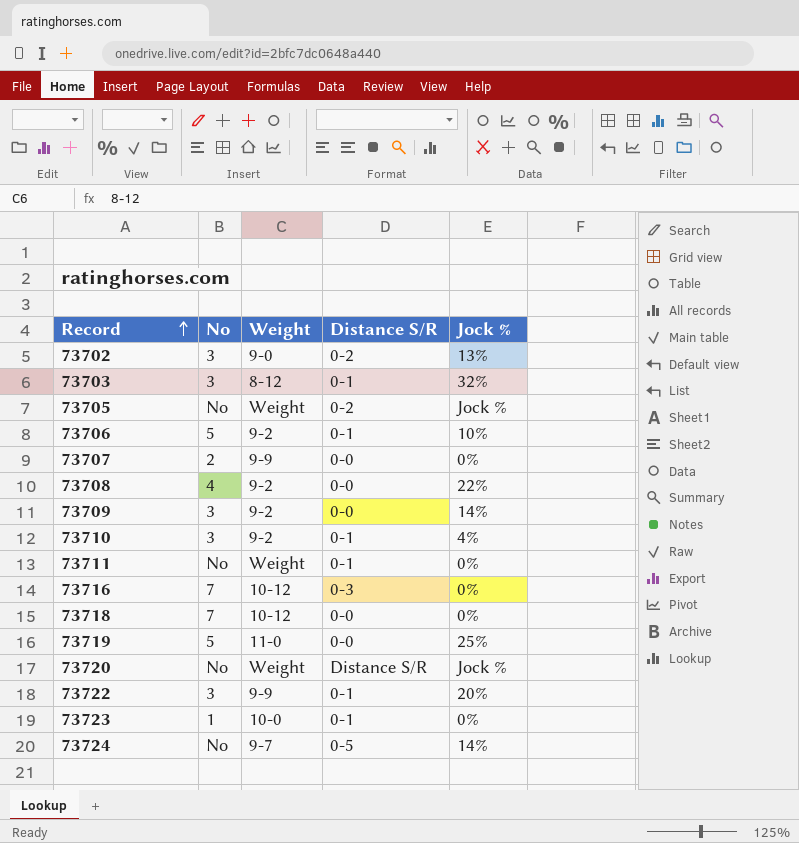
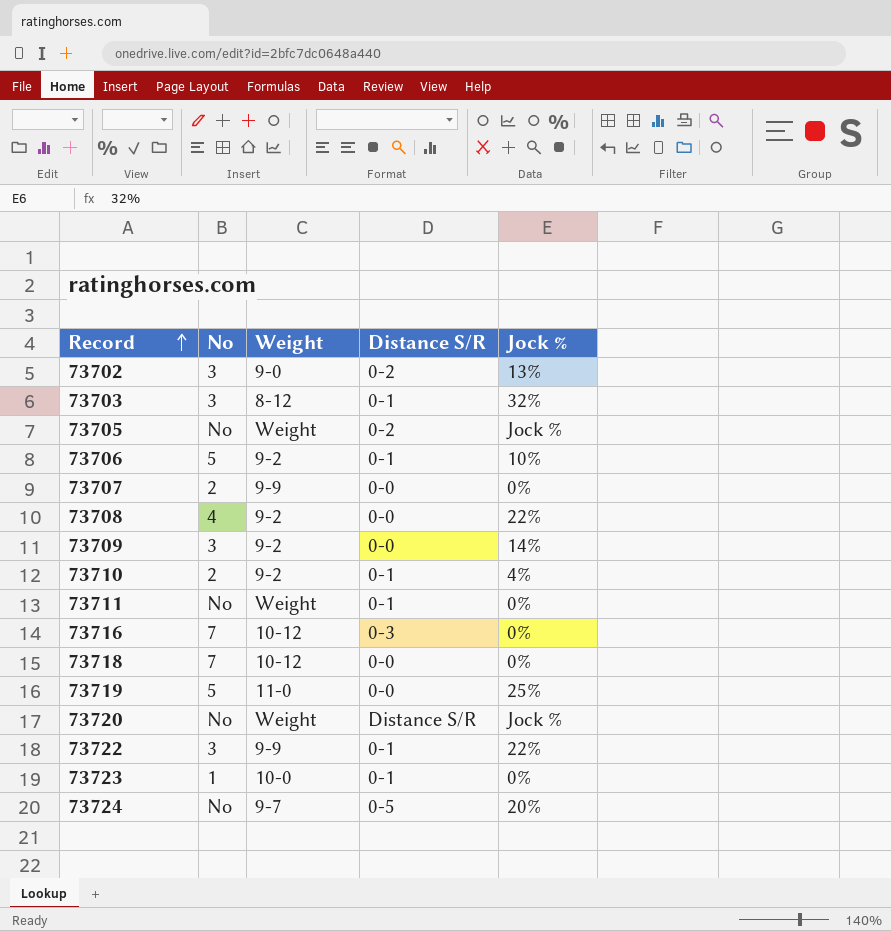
73710 | No: 3 -> 2
73722 | Jock %: 20% -> 22%
73724 | Jock %: 14% -> 20%

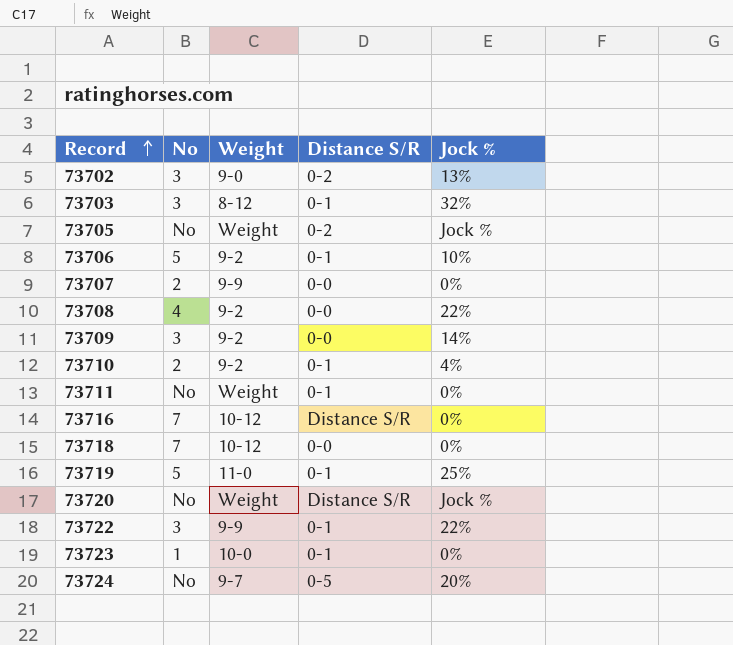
73716 | Distance S/R: 0-3 -> Distance S/R
73719 | Distance S/R: 0-0 -> 0-1

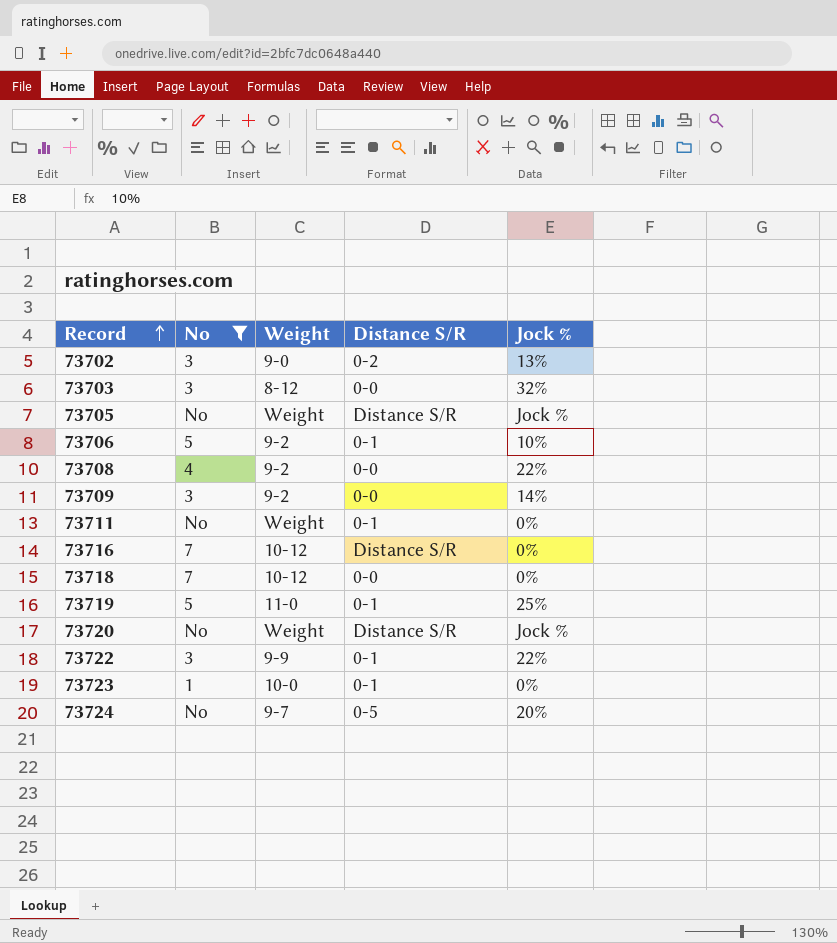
filter: none -> No != 2
73703 | Distance S/R: 0-1 -> 0-0
73705 | Distance S/R: 0-2 -> Distance S/R

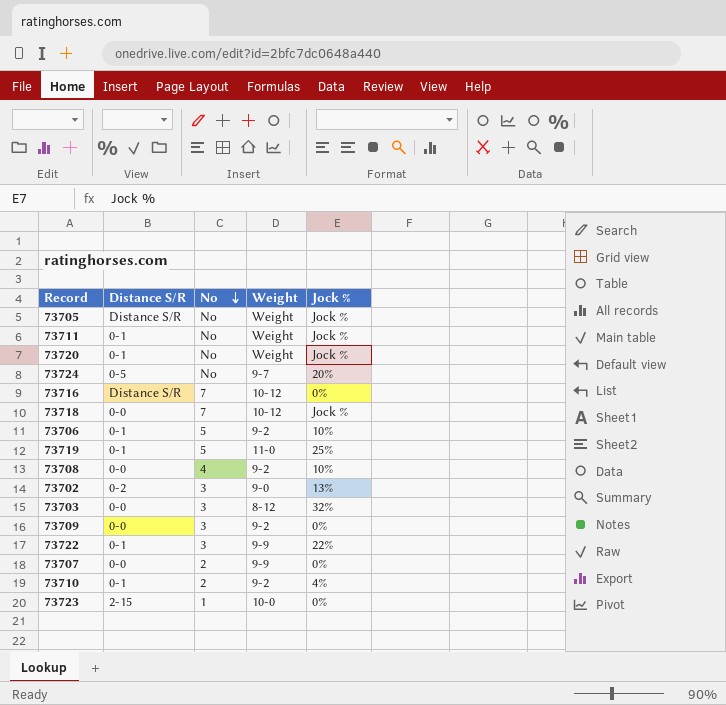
filter: No != 2 -> none
row order: Record ascending -> No descending
column Distance S/R | position: 4 -> 2
73711 | Jock %: 0% -> Jock %
73720 | Distance S/R: Distance S/R -> 0-1
73718 | Jock %: 0% -> Jock %
73708 | Jock %: 22% -> 10%
73709 | Jock %: 14% -> 0%
73723 | Distance S/R: 0-1 -> 2-15

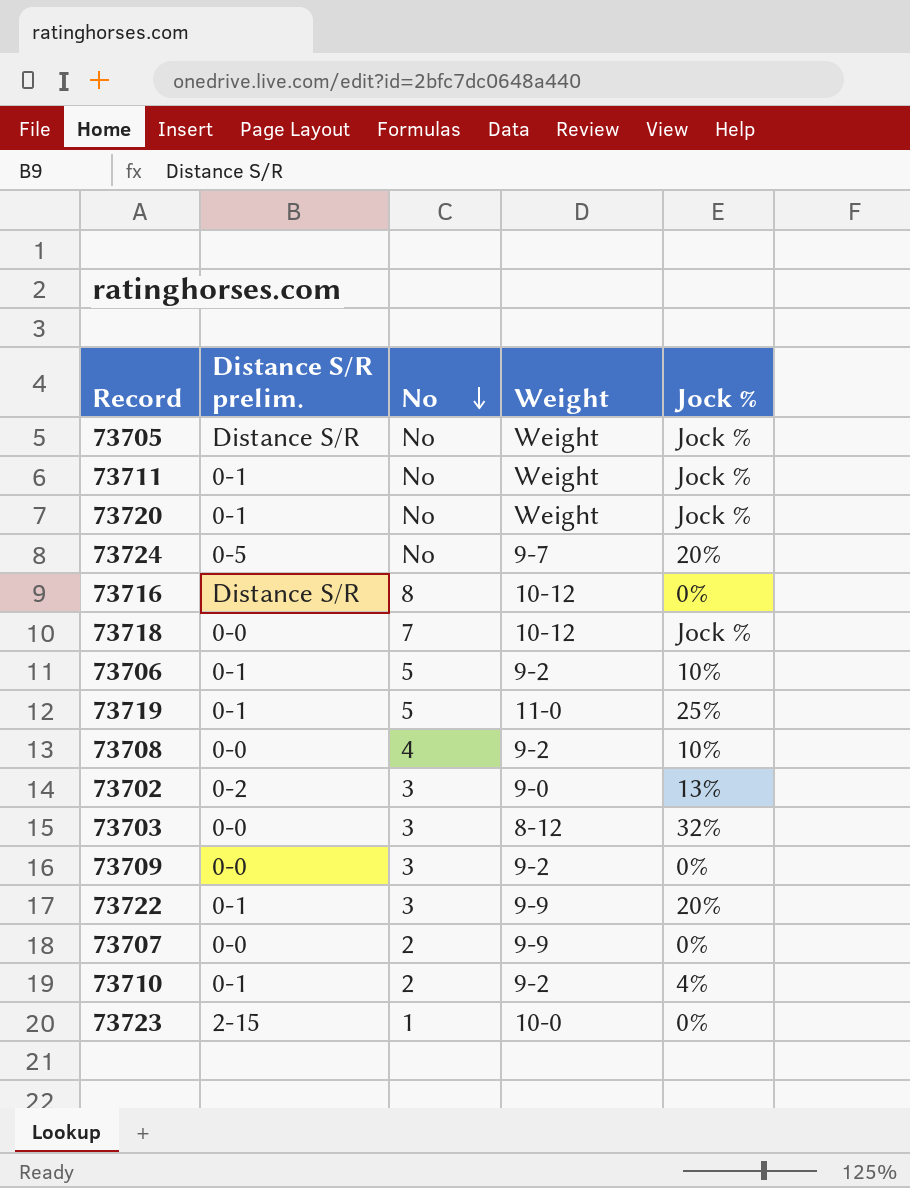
column name: Distance S/R -> Distance S/R prelim.
73716 | No: 7 -> 8
73722 | Jock %: 22% -> 20%

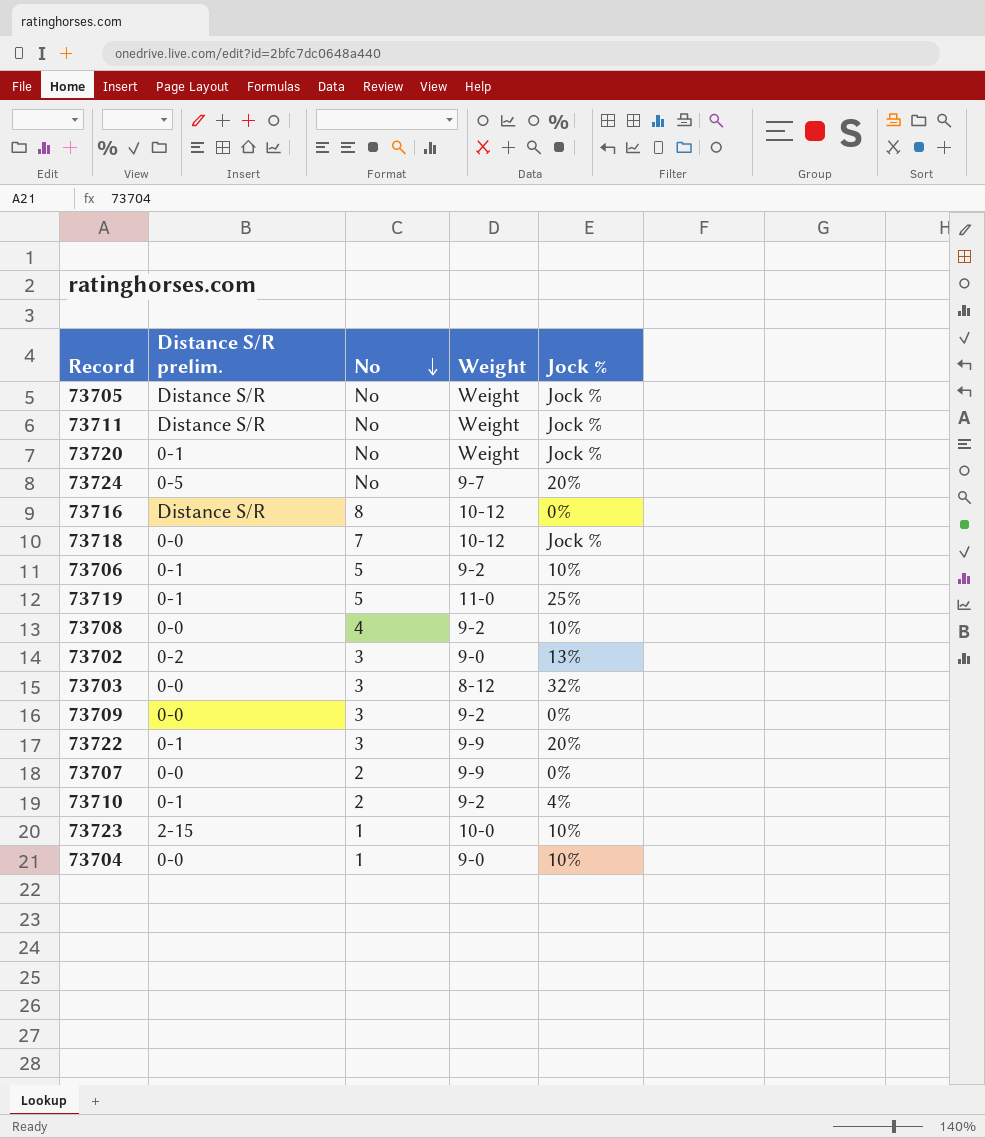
73711 | Distance S/R prelim.: 0-1 -> Distance S/R
73723 | Jock %: 0% -> 10%
row 73704: none -> 0-0 | 1 | 9-0 | 10%

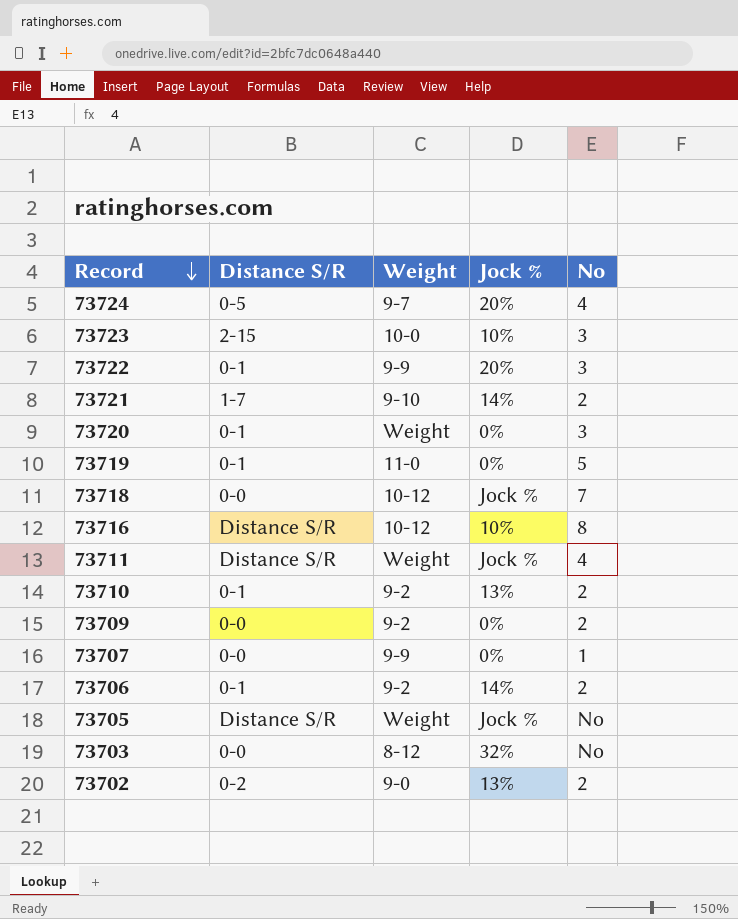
row order: No descending -> Record descending
column name: Distance S/R prelim. -> Distance S/R
column No | position: 3 -> 5
row 73708: 0-0 | 4 | 9-2 | 10% -> none
row 73704: 0-0 | 1 | 9-0 | 10% -> none
73724 | No: No -> 4
73723 | No: 1 -> 3
row 73721: none -> 1-7 | 9-10 | 14% | 2
73720 | Jock %: Jock % -> 0%
73720 | No: No -> 3
73719 | Jock %: 25% -> 0%
73716 | Jock %: 0% -> 10%
73711 | No: No -> 4
73710 | Jock %: 4% -> 13%
73709 | No: 3 -> 2
73707 | No: 2 -> 1
73706 | Jock %: 10% -> 14%
73706 | No: 5 -> 2
73703 | No: 3 -> No
73702 | No: 3 -> 2

